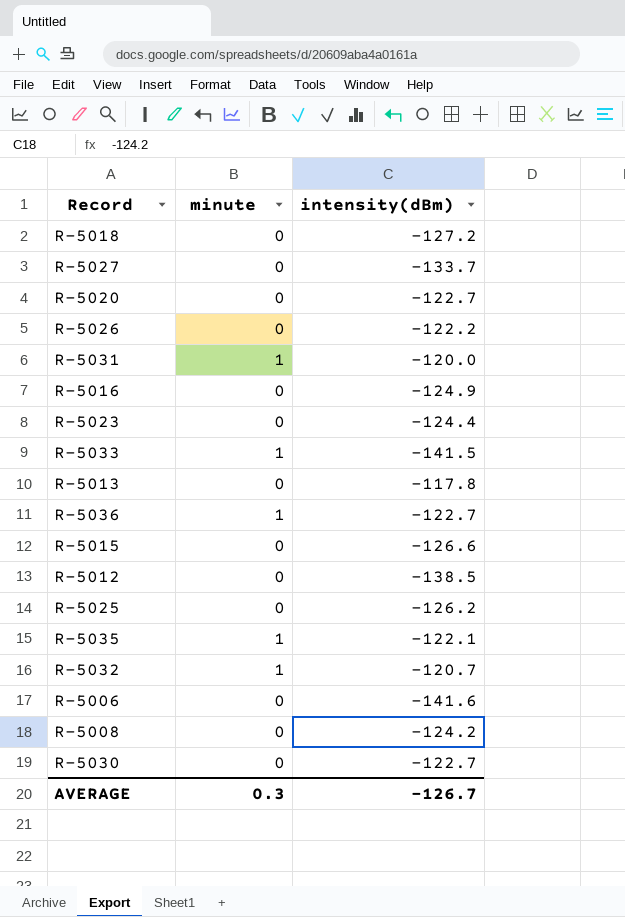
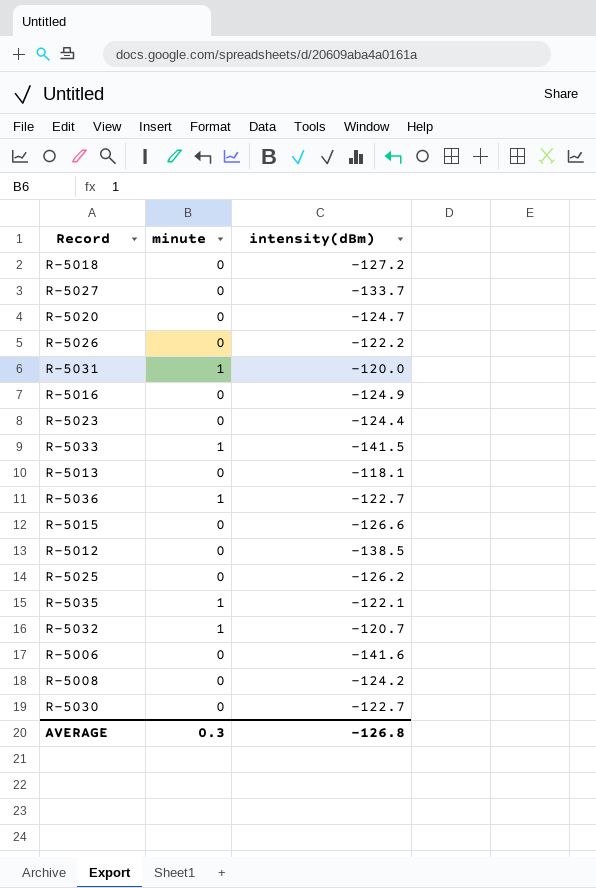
R-5020 | intensity(dBm): -122.7 -> -124.7
R-5013 | intensity(dBm): -117.8 -> -118.1
AVERAGE | intensity(dBm): -126.7 -> -126.8

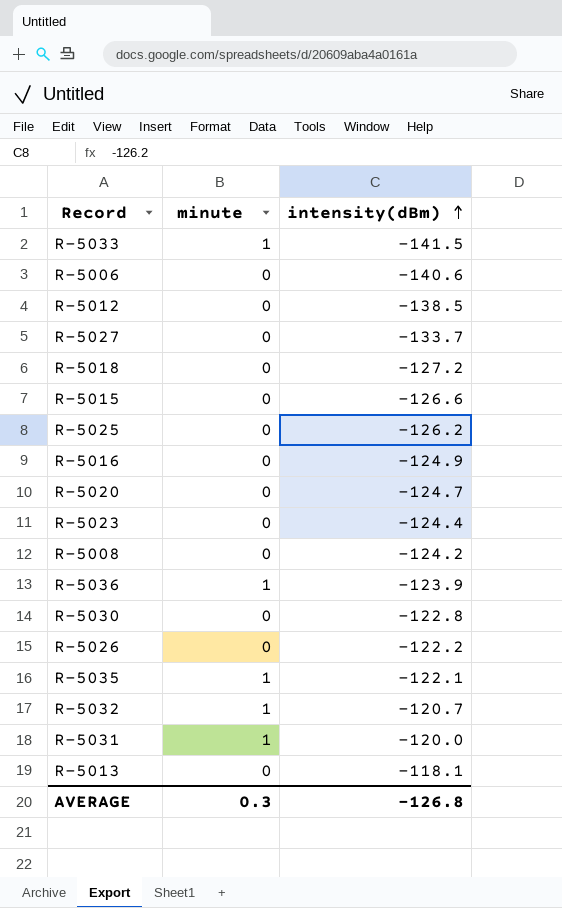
row order: none -> intensity(dBm) ascending
R-5006 | intensity(dBm): -141.6 -> -140.6
R-5036 | intensity(dBm): -122.7 -> -123.9
R-5030 | intensity(dBm): -122.7 -> -122.8

